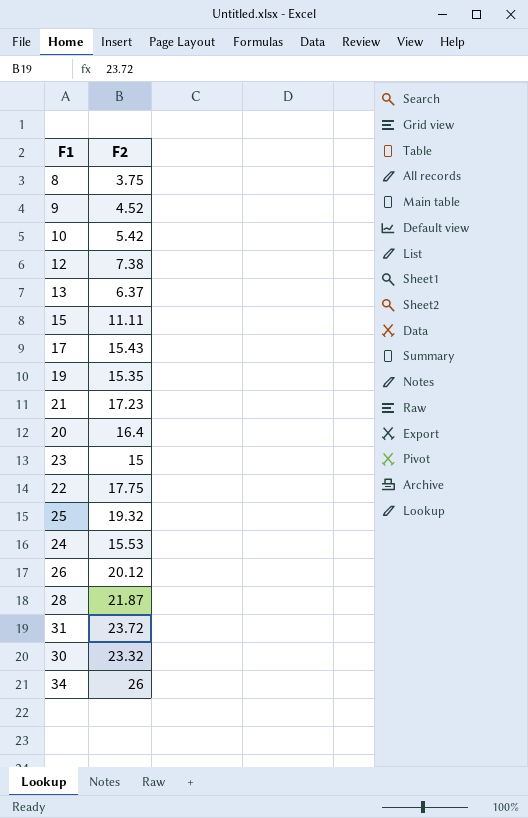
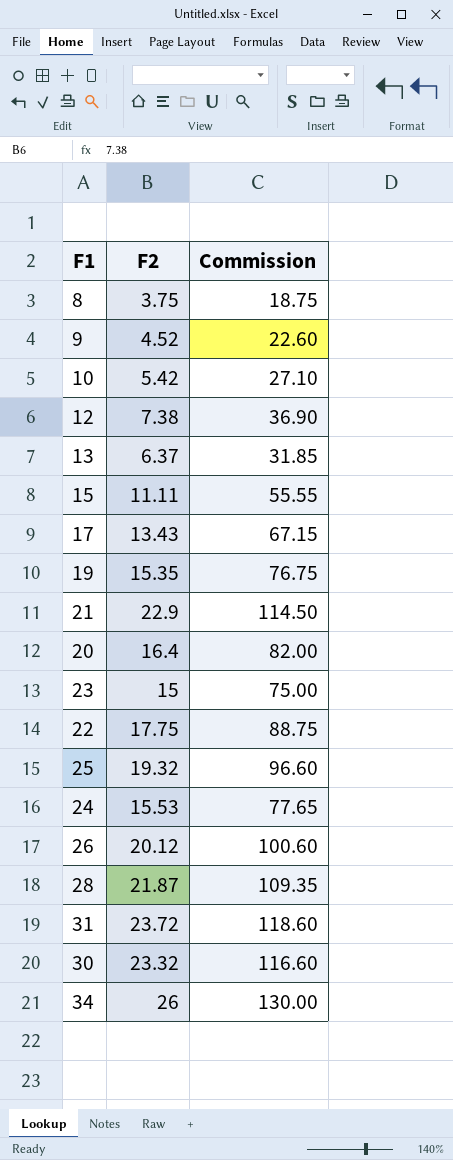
column Commission | formula: none -> [F2] * 5
17 | F2: 15.43 -> 13.43
21 | F2: 17.23 -> 22.9

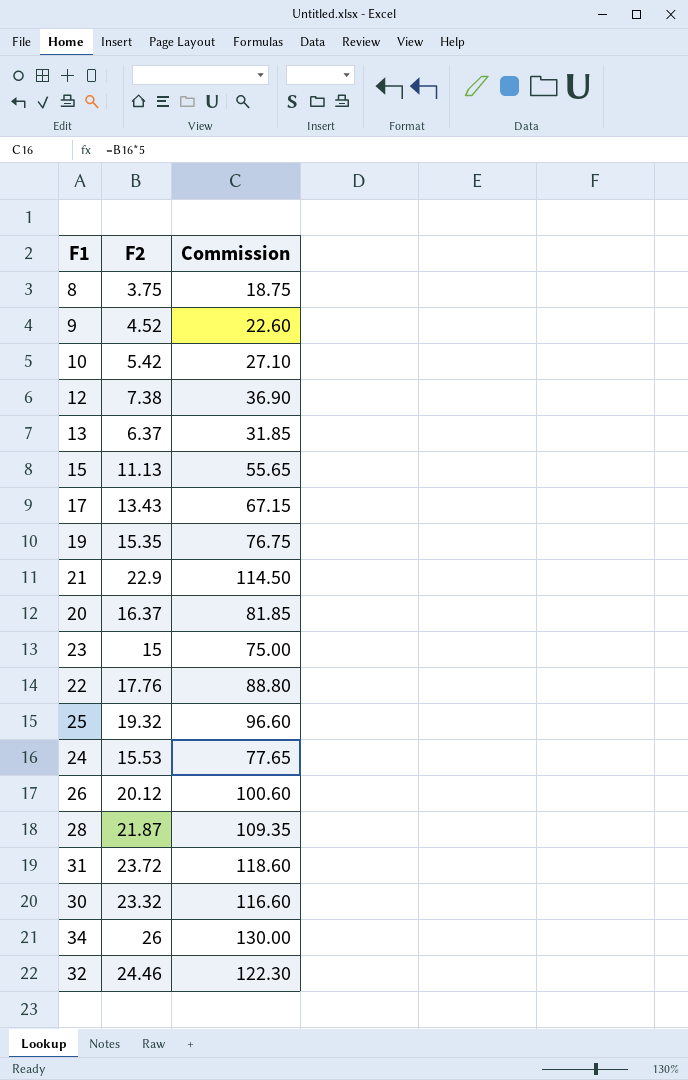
15 | F2: 11.11 -> 11.13
15 | Commission: 55.55 -> 55.65
20 | F2: 16.4 -> 16.37
20 | Commission: 82.00 -> 81.85
22 | F2: 17.75 -> 17.76
22 | Commission: 88.75 -> 88.80
row 32: none -> 24.46 | 122.30

